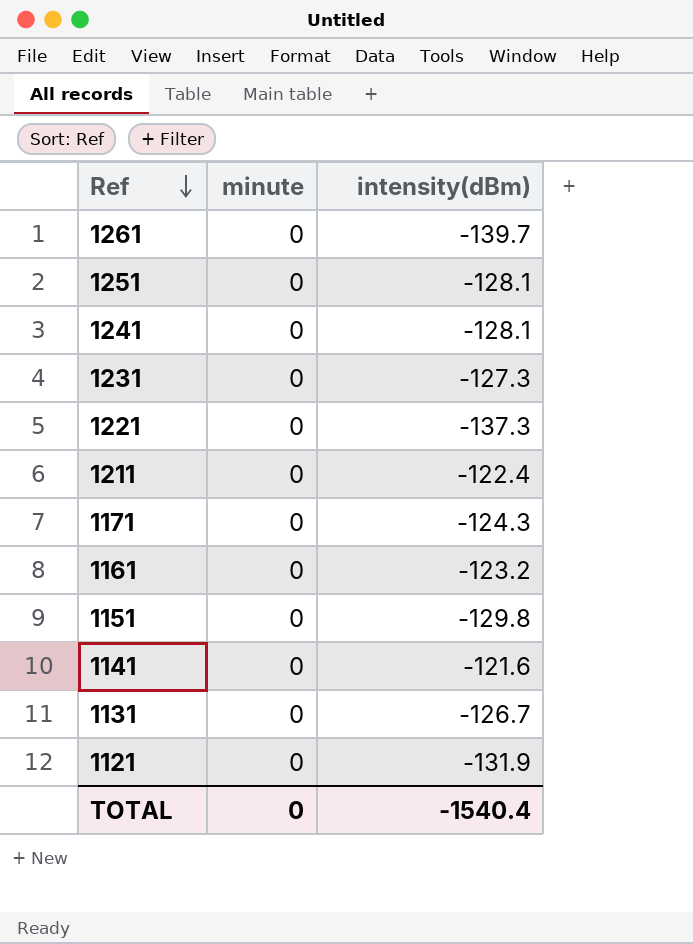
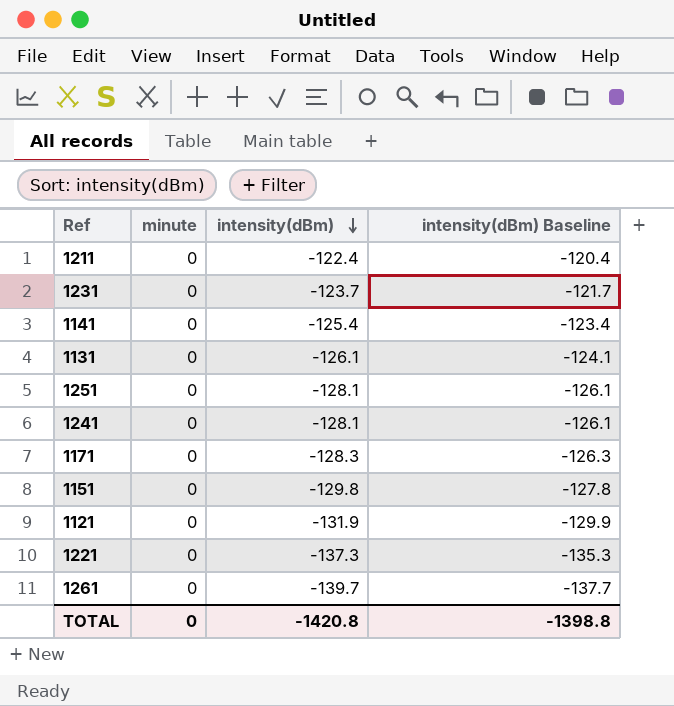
row order: Ref descending -> intensity(dBm) descending
column intensity(dBm) Baseline | formula: none -> [intensity(dBm)] + 2
row 1161: 0 | -123.2 -> none
1231 | intensity(dBm): -127.3 -> -123.7
1141 | intensity(dBm): -121.6 -> -125.4
1131 | intensity(dBm): -126.7 -> -126.1
1171 | intensity(dBm): -124.3 -> -128.3
TOTAL | intensity(dBm): -1540.4 -> -1420.8

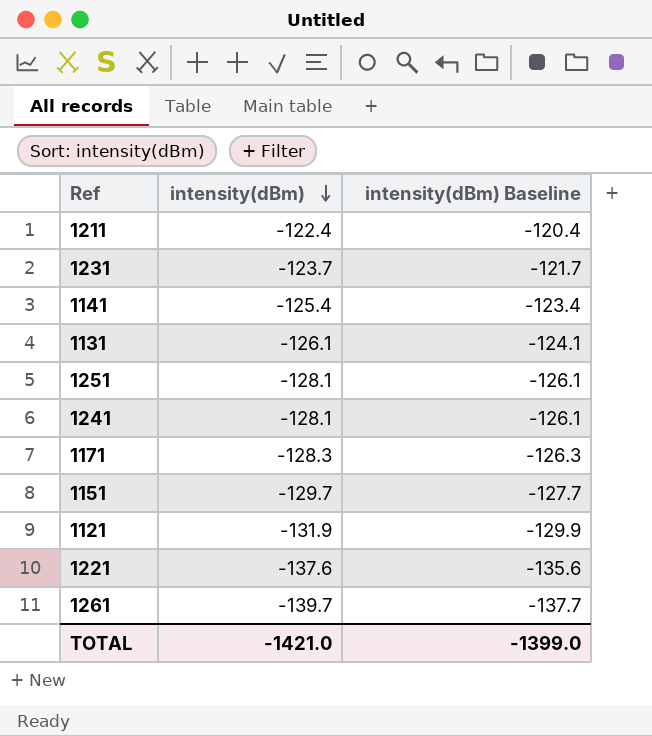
column minute | position: 2 -> none
1151 | intensity(dBm): -129.8 -> -129.7
1151 | intensity(dBm) Baseline: -127.8 -> -127.7
1221 | intensity(dBm): -137.3 -> -137.6
1221 | intensity(dBm) Baseline: -135.3 -> -135.6
TOTAL | intensity(dBm): -1420.8 -> -1421.0
TOTAL | intensity(dBm) Baseline: -1398.8 -> -1399.0

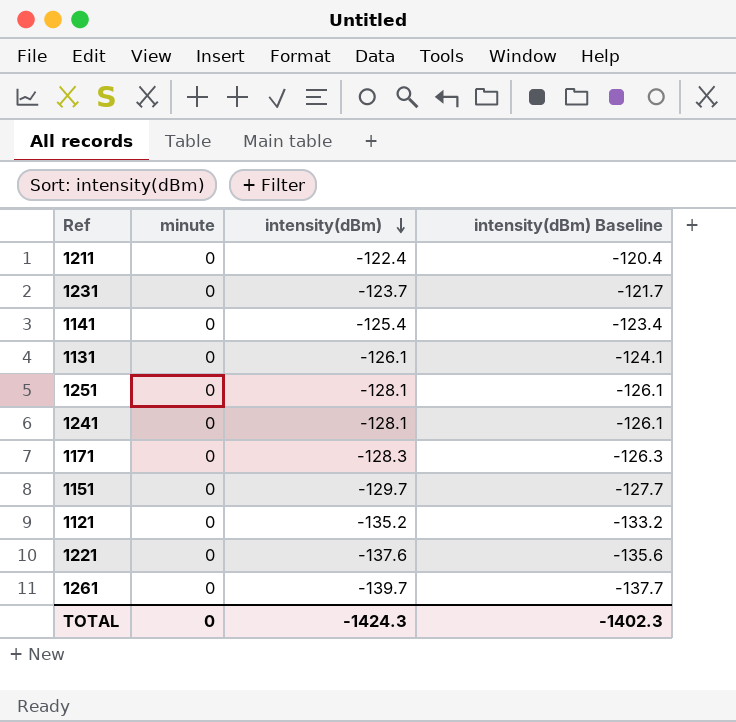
column minute | position: none -> 2
1121 | intensity(dBm): -131.9 -> -135.2
1121 | intensity(dBm) Baseline: -129.9 -> -133.2
TOTAL | intensity(dBm): -1421.0 -> -1424.3
TOTAL | intensity(dBm) Baseline: -1399.0 -> -1402.3

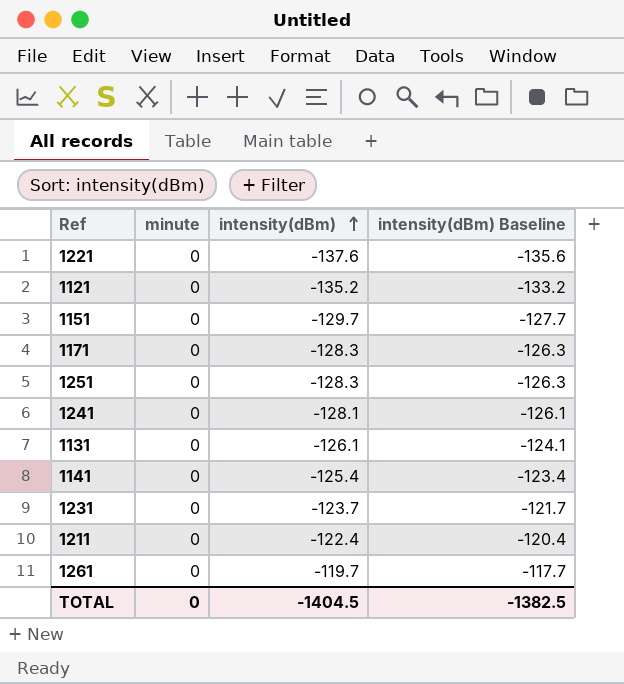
row order: intensity(dBm) descending -> intensity(dBm) ascending
1251 | intensity(dBm): -128.1 -> -128.3
1251 | intensity(dBm) Baseline: -126.1 -> -126.3
1261 | intensity(dBm): -139.7 -> -119.7
1261 | intensity(dBm) Baseline: -137.7 -> -117.7
TOTAL | intensity(dBm): -1424.3 -> -1404.5
TOTAL | intensity(dBm) Baseline: -1402.3 -> -1382.5

